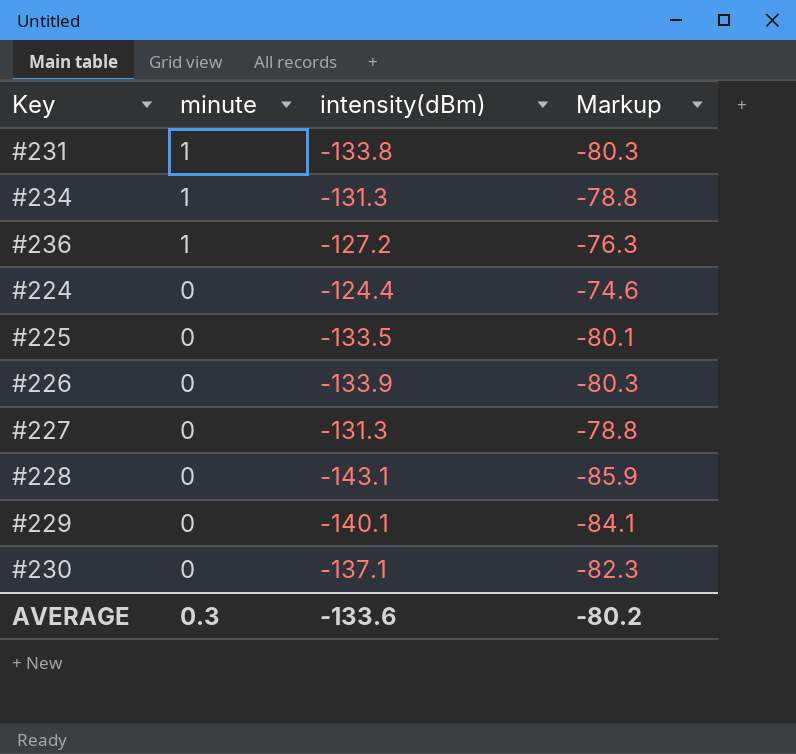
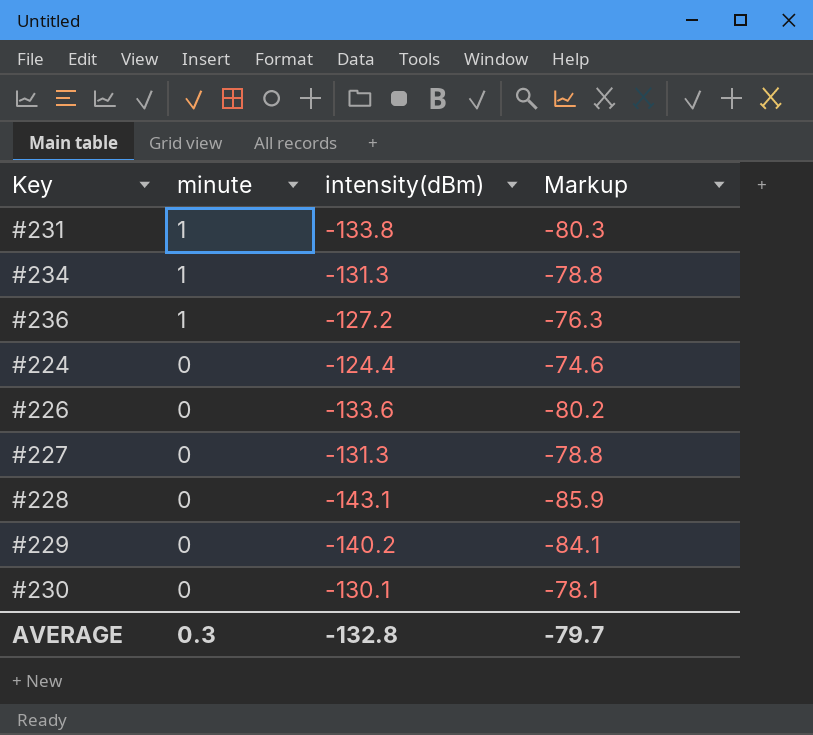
row #225: 0 | -133.5 | -80.1 -> none
#226 | intensity(dBm): -133.9 -> -133.6
#226 | Markup: -80.3 -> -80.2
#229 | intensity(dBm): -140.1 -> -140.2
#230 | intensity(dBm): -137.1 -> -130.1
#230 | Markup: -82.3 -> -78.1
AVERAGE | intensity(dBm): -133.6 -> -132.8
AVERAGE | Markup: -80.2 -> -79.7

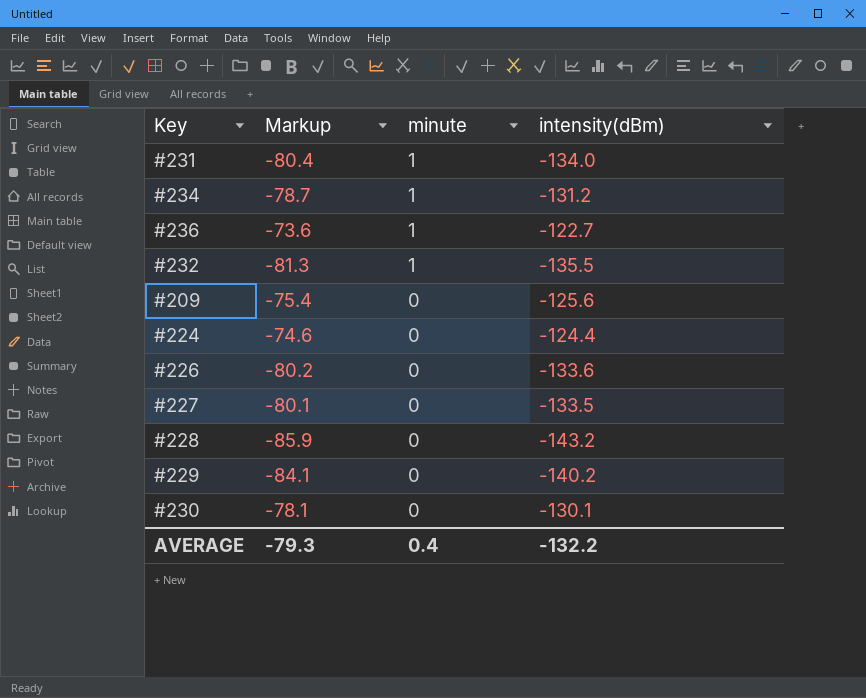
column Markup | position: 4 -> 2
#231 | Markup: -80.3 -> -80.4
#231 | intensity(dBm): -133.8 -> -134.0
#234 | Markup: -78.8 -> -78.7
#234 | intensity(dBm): -131.3 -> -131.2
#236 | Markup: -76.3 -> -73.6
#236 | intensity(dBm): -127.2 -> -122.7
row #232: none -> -81.3 | 1 | -135.5
row #209: none -> -75.4 | 0 | -125.6
#227 | Markup: -78.8 -> -80.1
#227 | intensity(dBm): -131.3 -> -133.5
#228 | intensity(dBm): -143.1 -> -143.2
AVERAGE | Markup: -79.7 -> -79.3
AVERAGE | minute: 0.3 -> 0.4
AVERAGE | intensity(dBm): -132.8 -> -132.2

